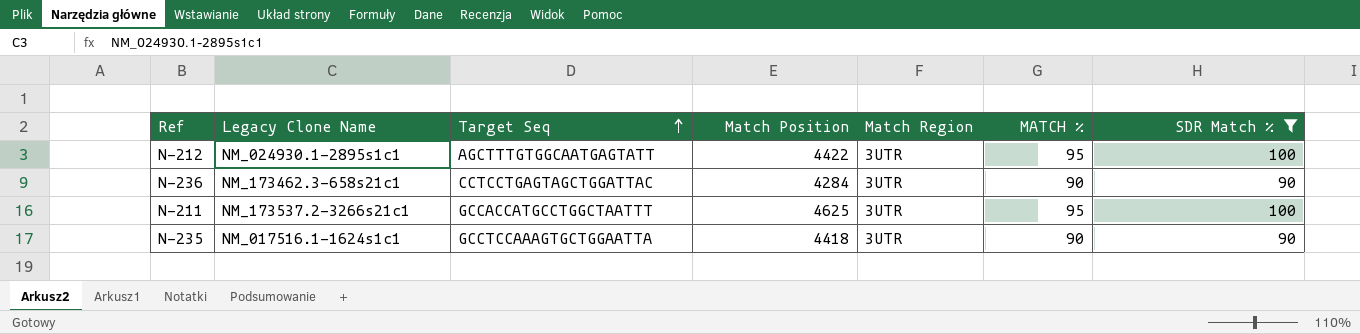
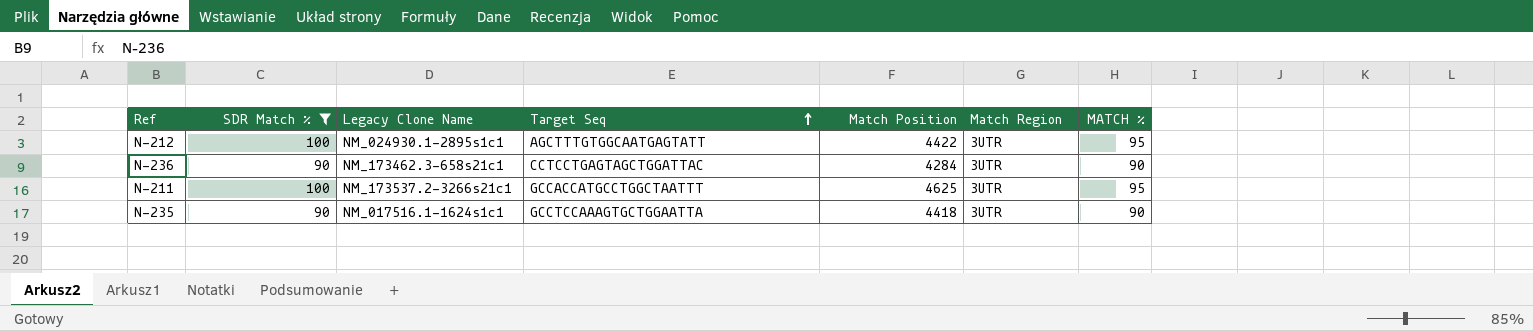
column SDR Match % | position: 7 -> 2

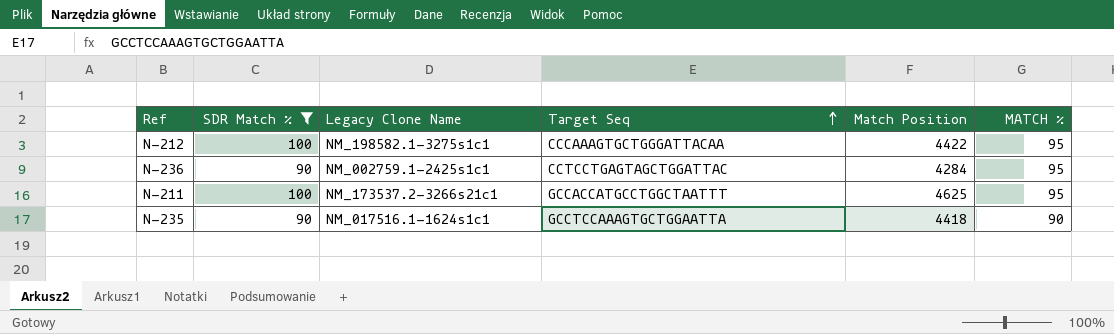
column Match Region | position: 6 -> none
N-212 | Legacy Clone Name: NM_024930.1-2895s1c1 -> NM_198582.1-3275s1c1
N-212 | Target Seq: AGCTTTGTGGCAATGAGTATT -> CCCAAAGTGCTGGGATTACAA
N-236 | Legacy Clone Name: NM_173462.3-658s21c1 -> NM_002759.1-2425s1c1
N-236 | MATCH %: 90 -> 95

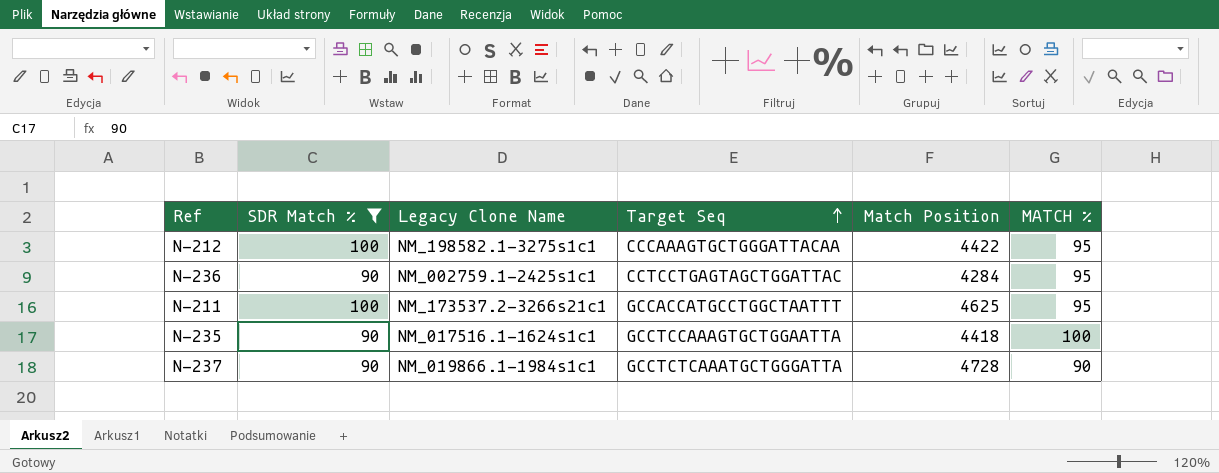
N-235 | MATCH %: 90 -> 100
row N-237: none -> 90 | NM_019866.1-1984s1c1 | GCCTCTCAAATGCTGGGATTA | 4728 | 90

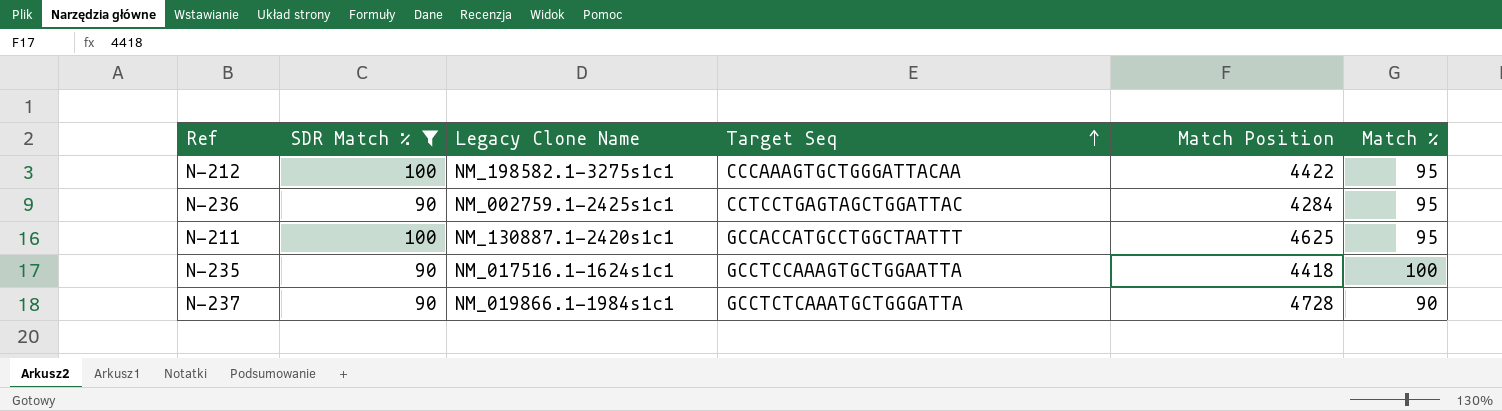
column name: MATCH % -> Match %
N-211 | Legacy Clone Name: NM_173537.2-3266s21c1 -> NM_130887.1-2420s1c1

